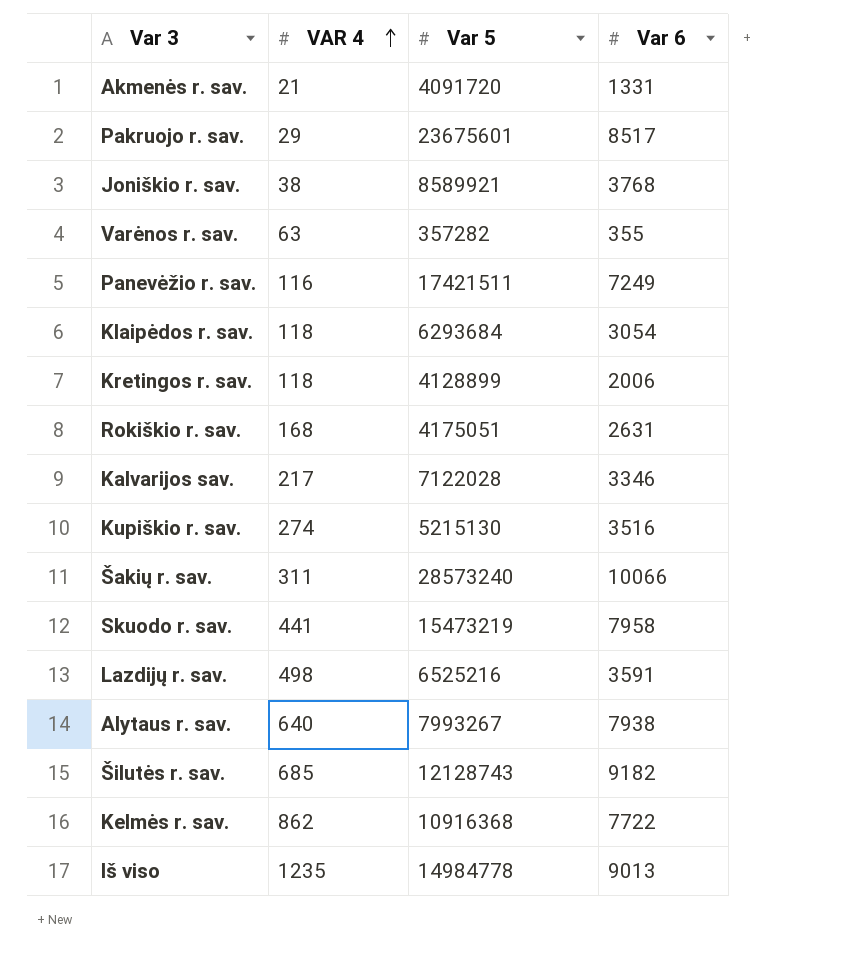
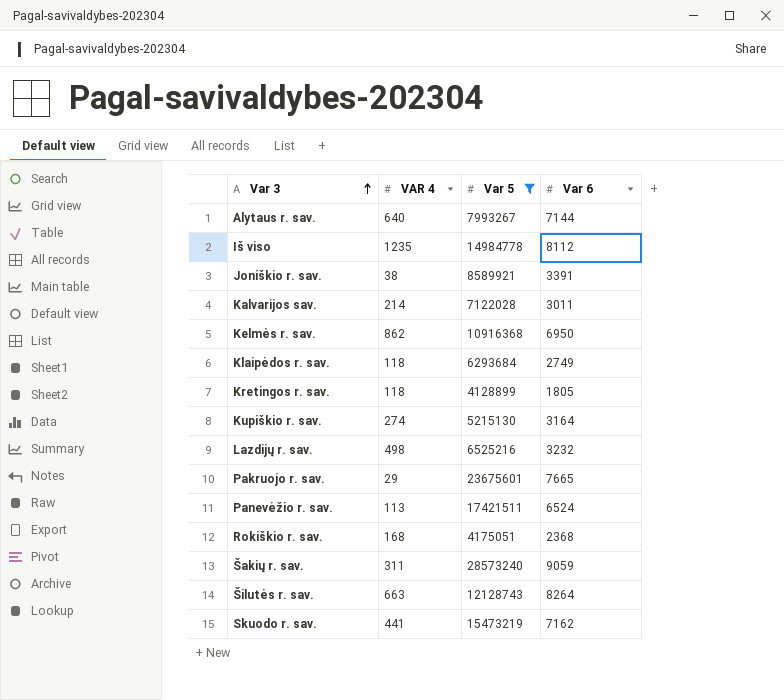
filter: none -> Var 5 >= 4128899
row order: VAR 4 ascending -> Var 3 ascending
Alytaus r. sav. | Var 6: 7938 -> 7144
Iš viso | Var 6: 9013 -> 8112
Joniškio r. sav. | Var 6: 3768 -> 3391
Kalvarijos sav. | VAR 4: 217 -> 214
Kalvarijos sav. | Var 6: 3346 -> 3011
Kelmės r. sav. | Var 6: 7722 -> 6950
Klaipėdos r. sav. | Var 6: 3054 -> 2749
Kretingos r. sav. | Var 6: 2006 -> 1805
Kupiškio r. sav. | Var 6: 3516 -> 3164
Lazdijų r. sav. | Var 6: 3591 -> 3232
Pakruojo r. sav. | Var 6: 8517 -> 7665
Panevėžio r. sav. | VAR 4: 116 -> 113
Panevėžio r. sav. | Var 6: 7249 -> 6524
Rokiškio r. sav. | Var 6: 2631 -> 2368
Šakių r. sav. | Var 6: 10066 -> 9059
Šilutės r. sav. | VAR 4: 685 -> 663
Šilutės r. sav. | Var 6: 9182 -> 8264
Skuodo r. sav. | Var 6: 7958 -> 7162

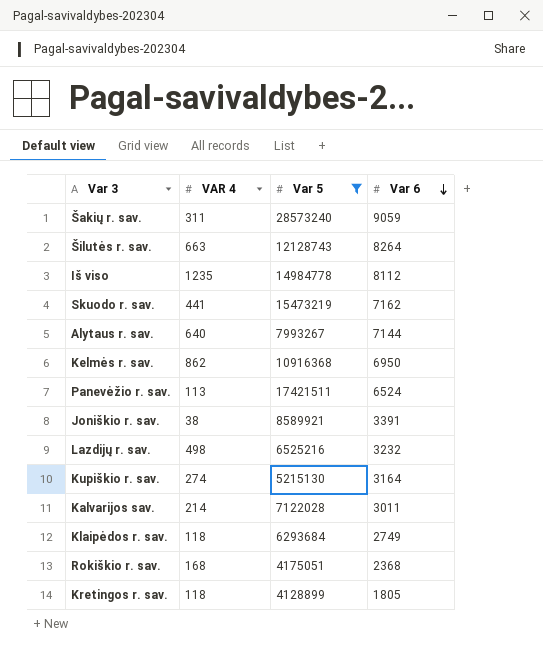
row order: Var 3 ascending -> Var 6 descending
row Pakruojo r. sav.: 29 | 23675601 | 7665 -> none

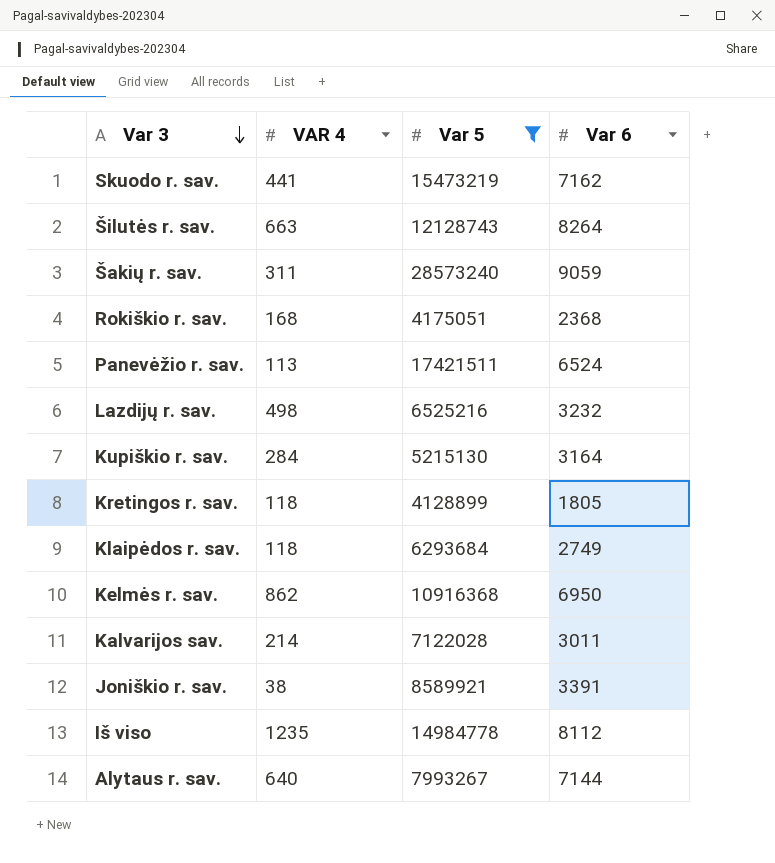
row order: Var 6 descending -> Var 3 descending
Kupiškio r. sav. | VAR 4: 274 -> 284

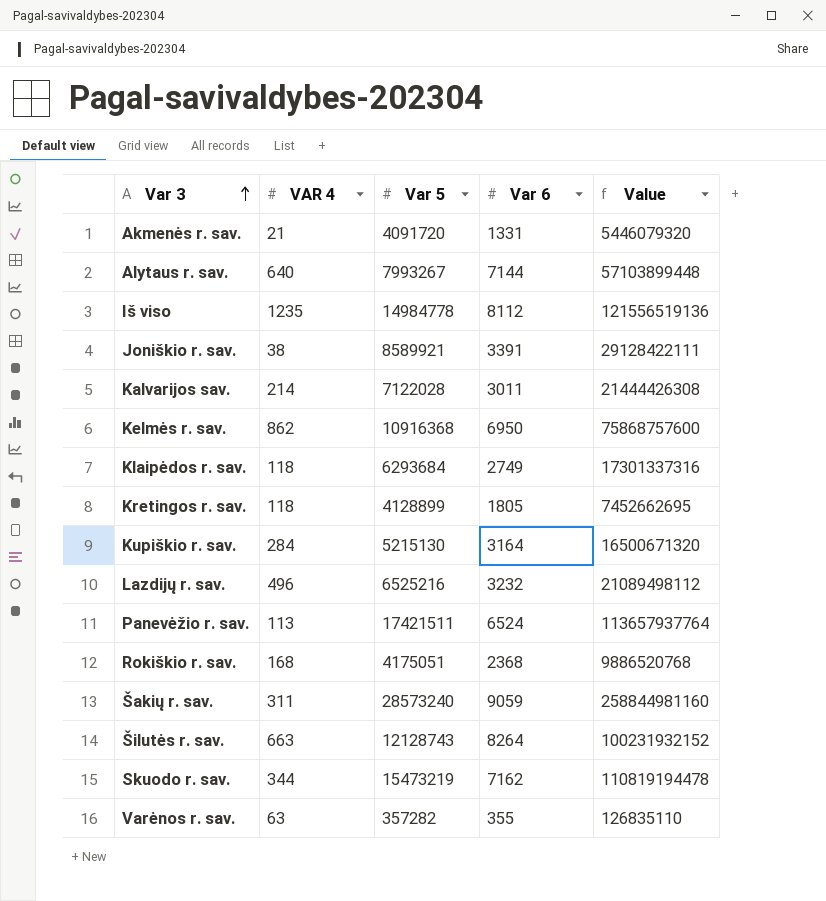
filter: Var 5 >= 4128899 -> none
row order: Var 3 descending -> Var 3 ascending
column Value | formula: none -> [Var 5] * [Var 6]
Lazdijų r. sav. | VAR 4: 498 -> 496
Skuodo r. sav. | VAR 4: 441 -> 344

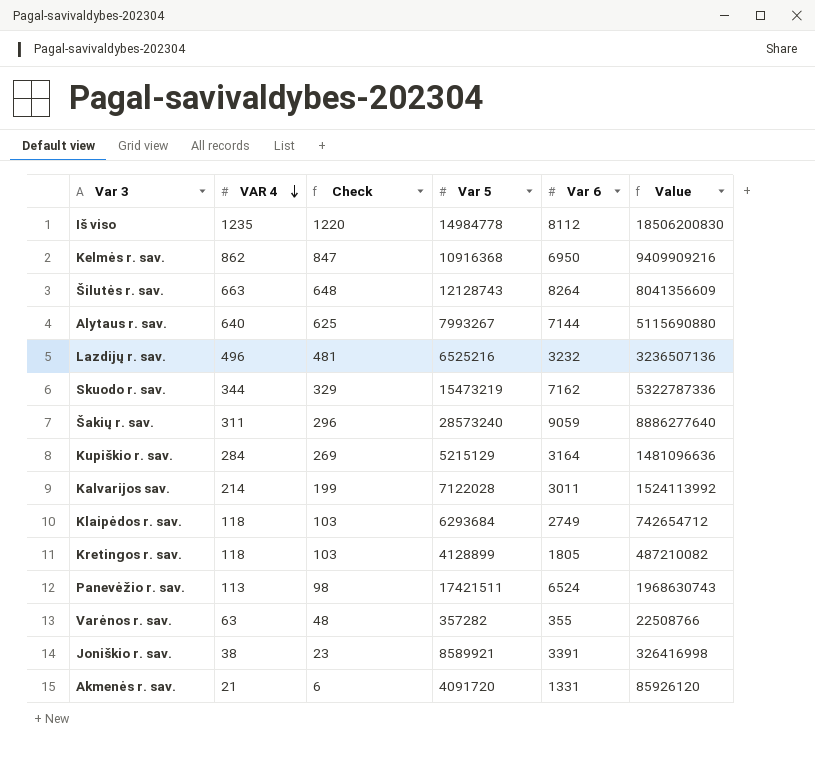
row order: Var 3 ascending -> VAR 4 descending
column Check | formula: none -> [VAR 4] - 15
column Value | formula: [Var 5] * [Var 6] -> [VAR 4] * [Var 5]
row Rokiškio r. sav.: 168 | 4175051 | 2368 | 9886520768 -> none
Kupiškio r. sav. | Var 5: 5215130 -> 5215129

